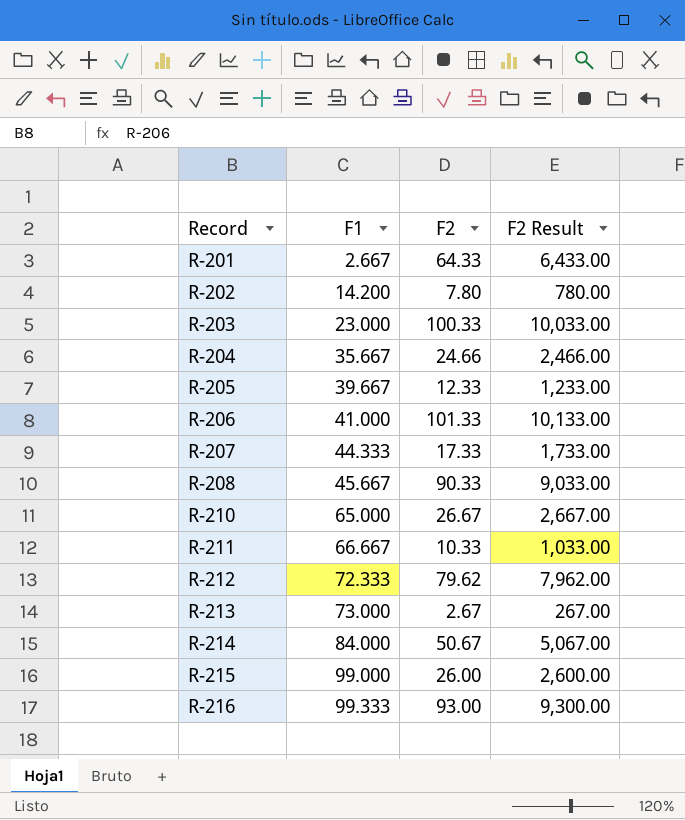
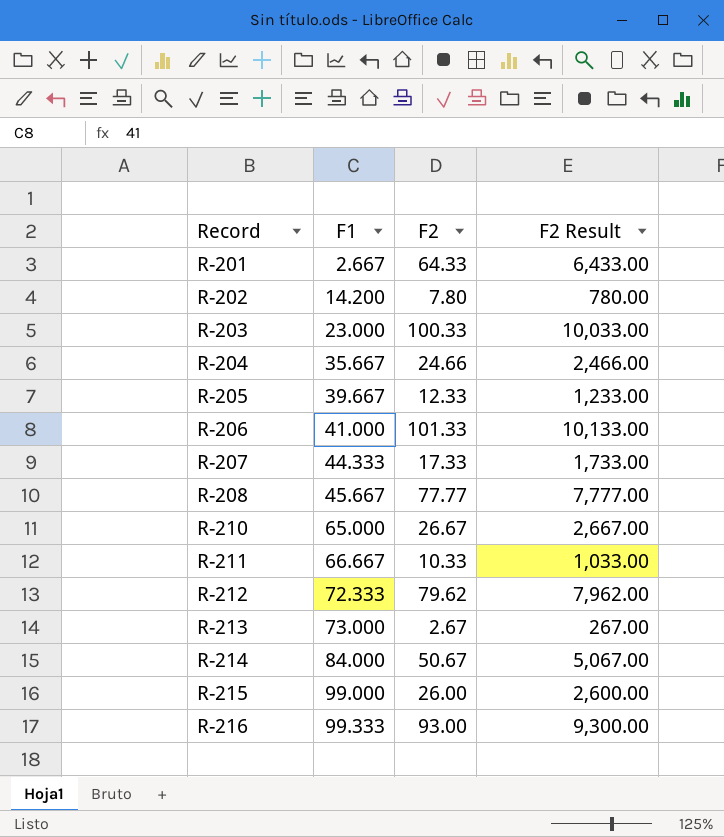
R-208 | F2: 90.33 -> 77.77
R-208 | F2 Result: 9,033.00 -> 7,777.00

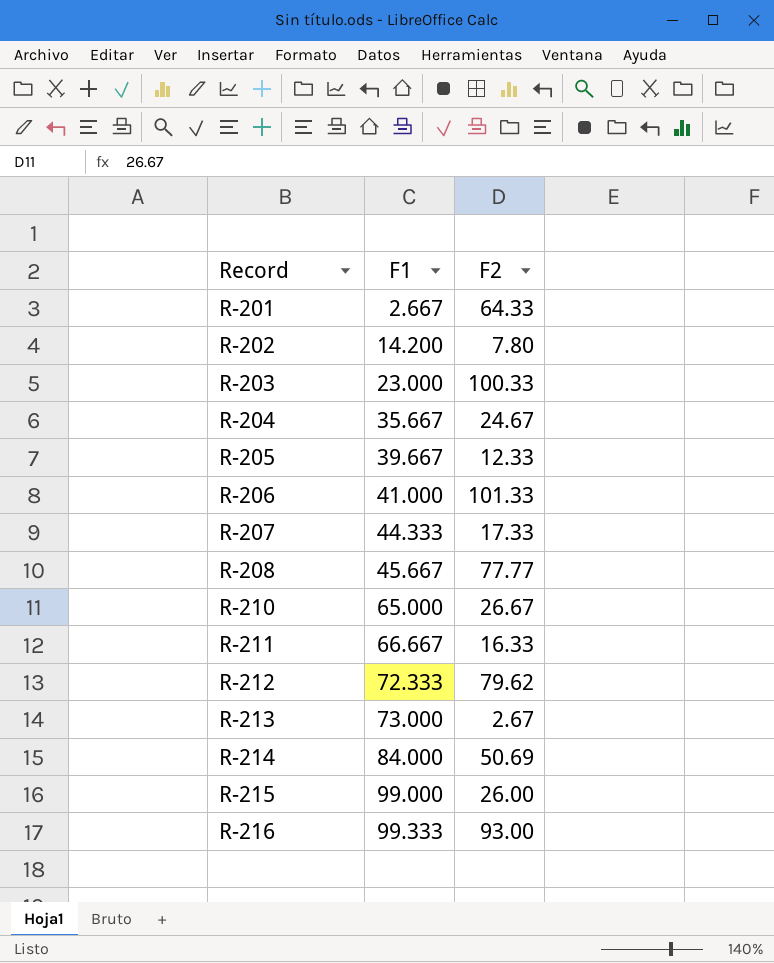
column F2 Result | formula: [F2] * 100 -> none
R-204 | F2: 24.66 -> 24.67
R-211 | F2: 10.33 -> 16.33
R-214 | F2: 50.67 -> 50.69

